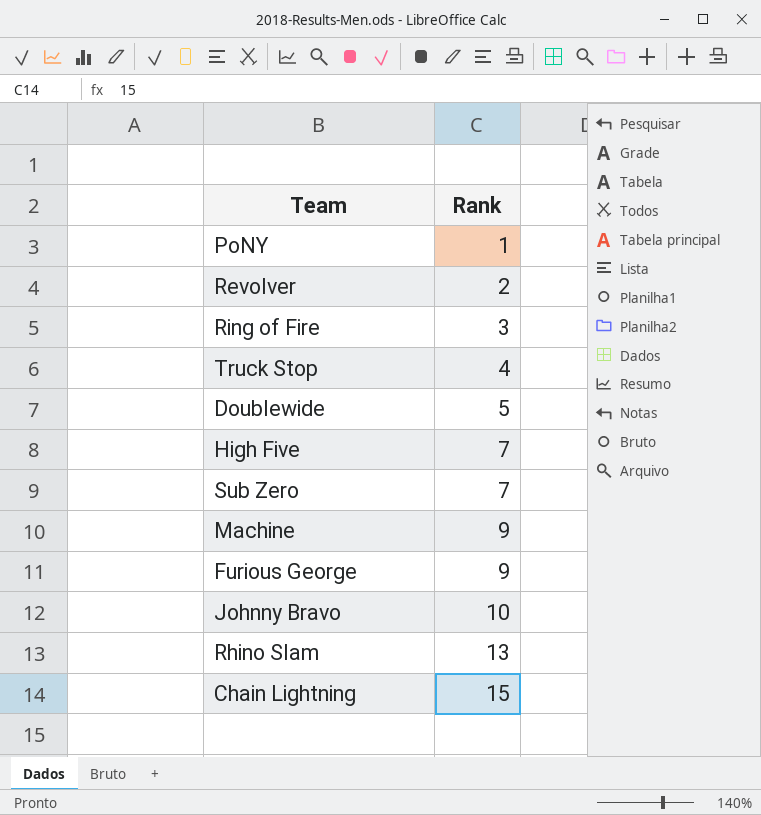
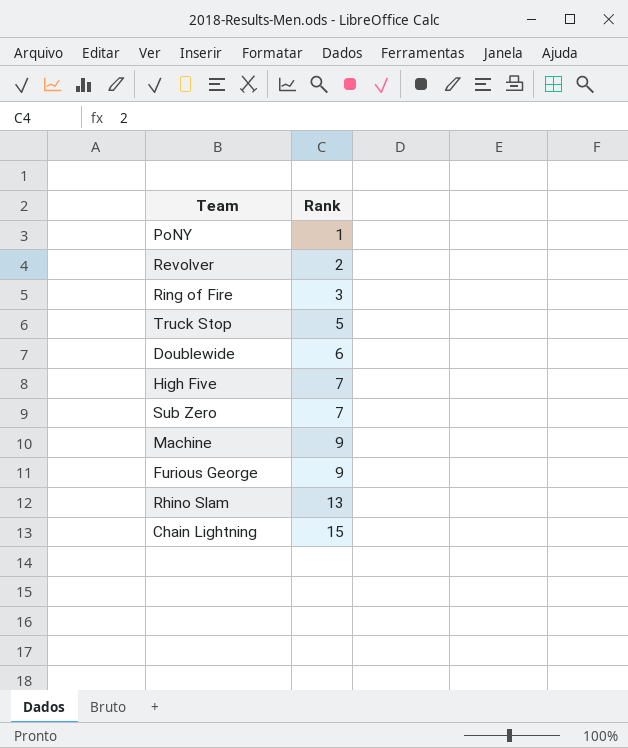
row Johnny Bravo: 10 -> none
Truck Stop | Rank: 4 -> 5
Doublewide | Rank: 5 -> 6

